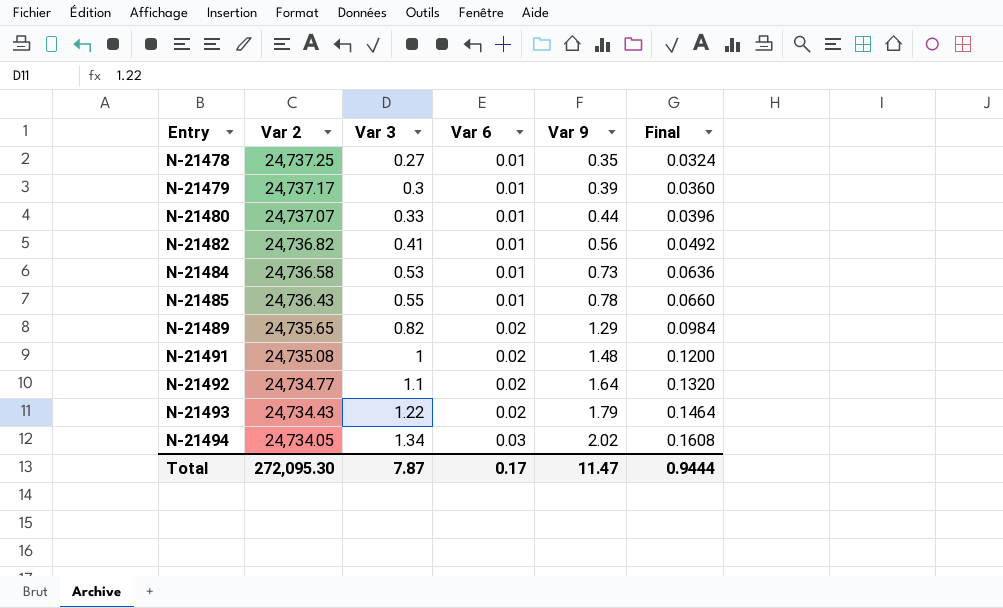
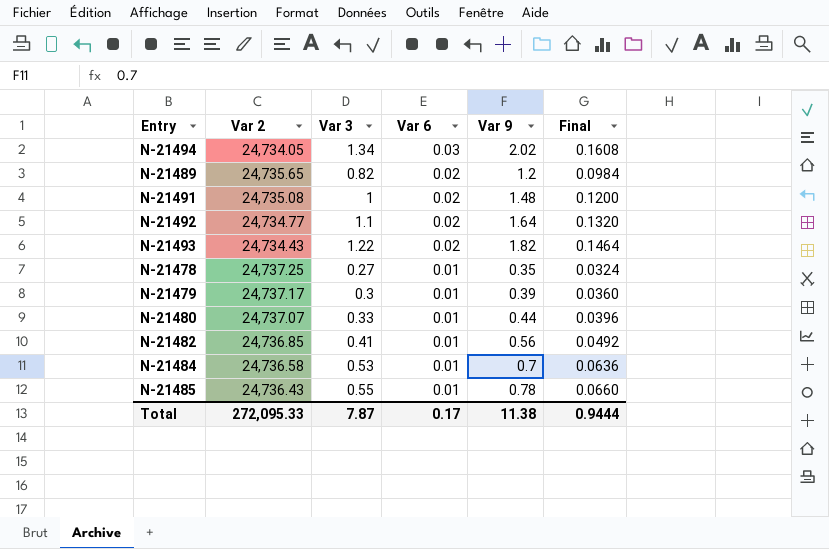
row order: Entry ascending -> Var 6 descending
N-21489 | Var 9: 1.29 -> 1.2
N-21493 | Var 9: 1.79 -> 1.82
N-21482 | Var 2: 24,736.82 -> 24,736.85
N-21484 | Var 9: 0.73 -> 0.7
Total | Var 2: 272,095.30 -> 272,095.33
Total | Var 9: 11.47 -> 11.38

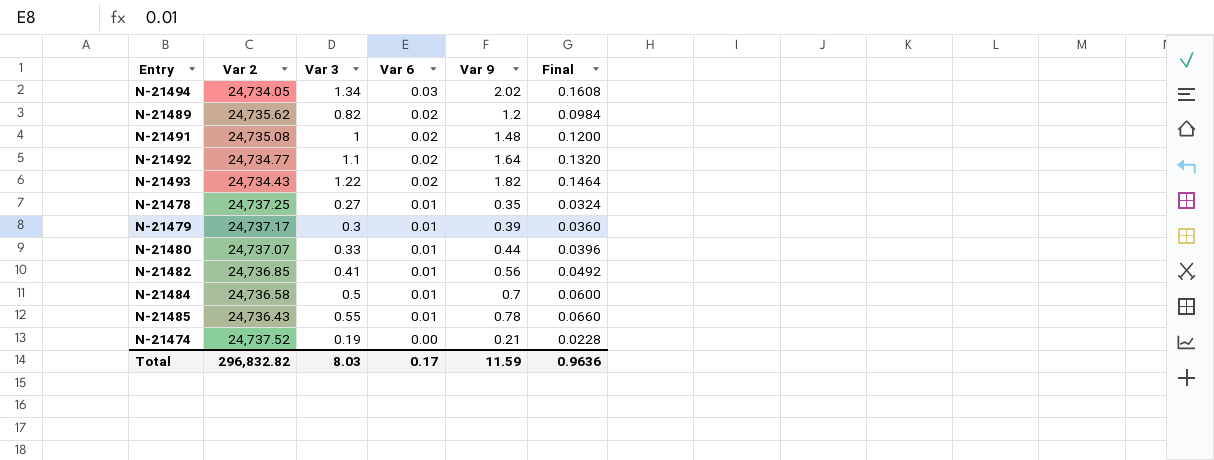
N-21489 | Var 2: 24,735.65 -> 24,735.62
N-21484 | Var 3: 0.53 -> 0.5
N-21484 | Final: 0.0636 -> 0.0600
row N-21474: none -> 24,737.52 | 0.19 | 0.00 | 0.21 | 0.0228
Total | Var 2: 272,095.33 -> 296,832.82
Total | Var 3: 7.87 -> 8.03
Total | Var 9: 11.38 -> 11.59
Total | Final: 0.9444 -> 0.9636

